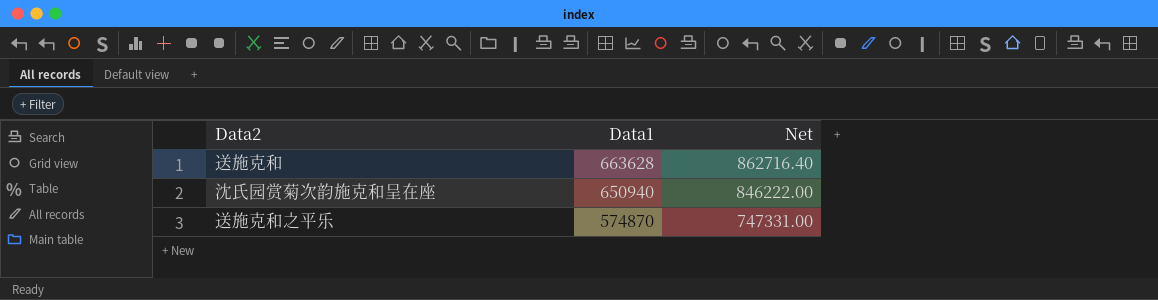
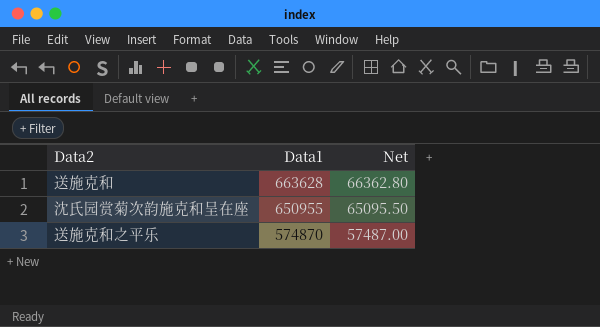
column Net | formula: [Data1] * 1.3 -> [Data1] * 0.1
沈氏园赏菊次韵施克和呈在座 | Data1: 650940 -> 650955

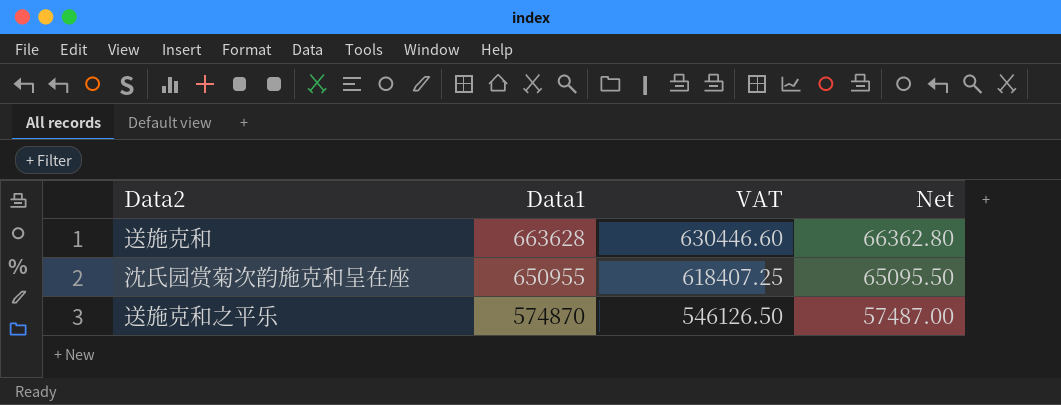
column VAT | formula: none -> [Data1] * 0.95

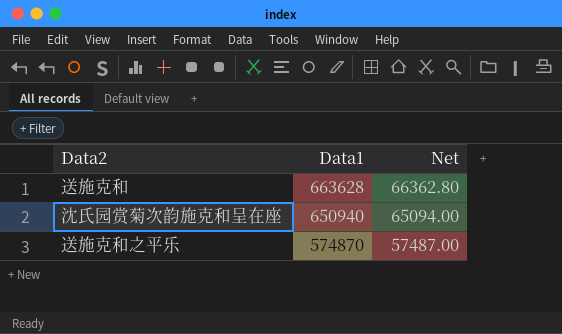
column VAT | formula: [Data1] * 0.95 -> none
沈氏园赏菊次韵施克和呈在座 | Data1: 650955 -> 650940
沈氏园赏菊次韵施克和呈在座 | Net: 65095.50 -> 65094.00

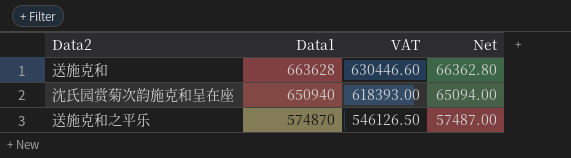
column VAT | formula: none -> [Data1] * 0.95

